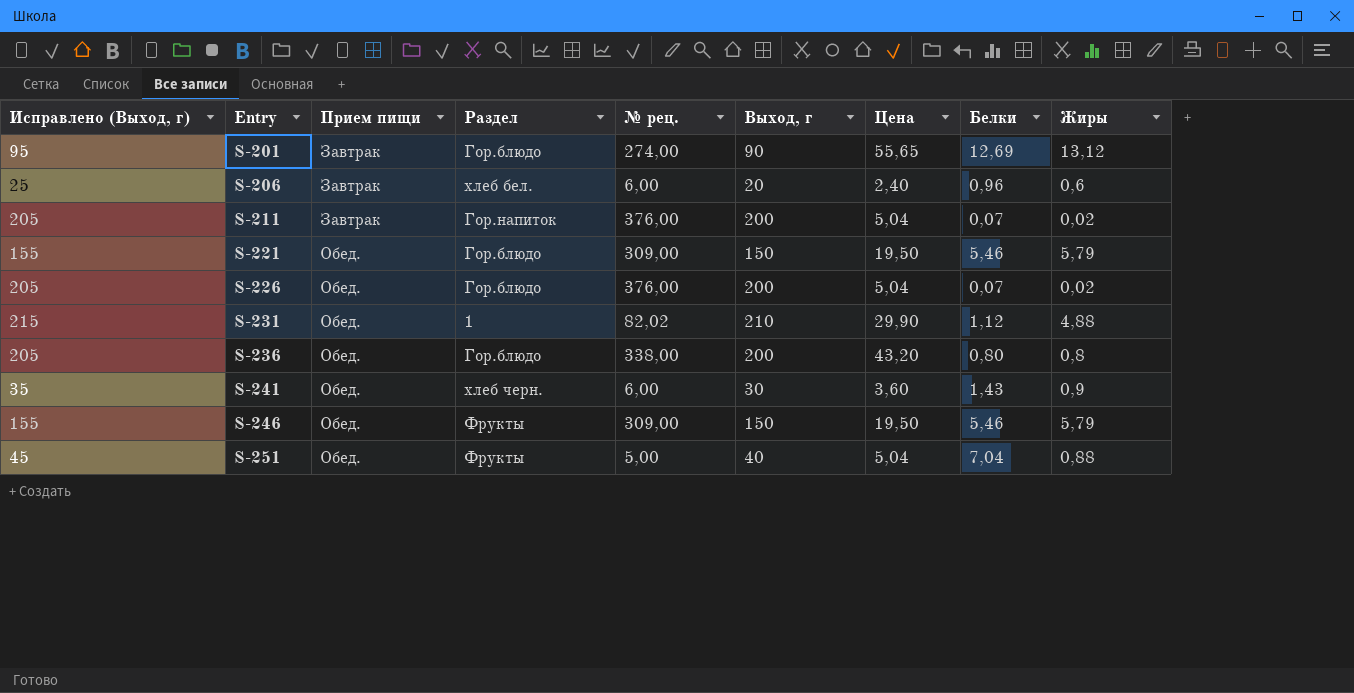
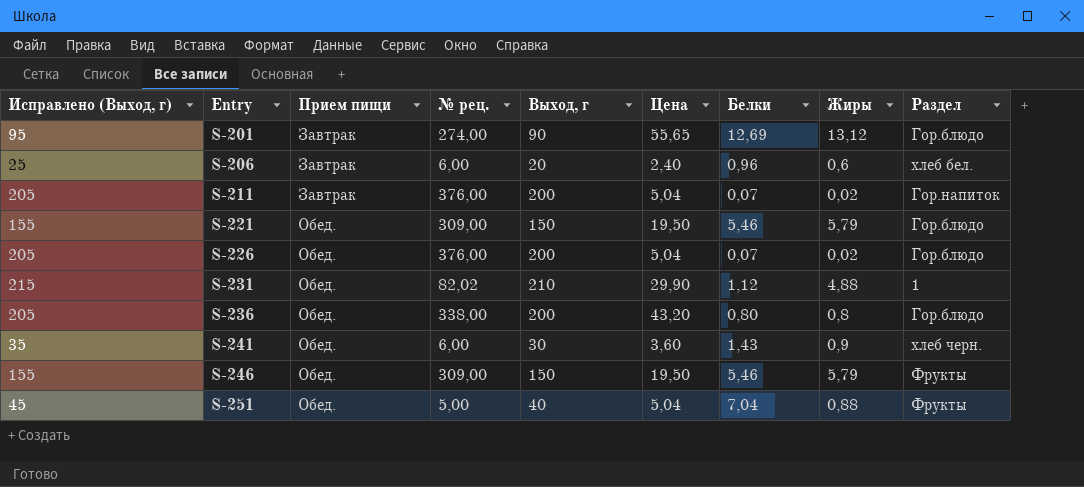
column Раздел | position: 4 -> 9

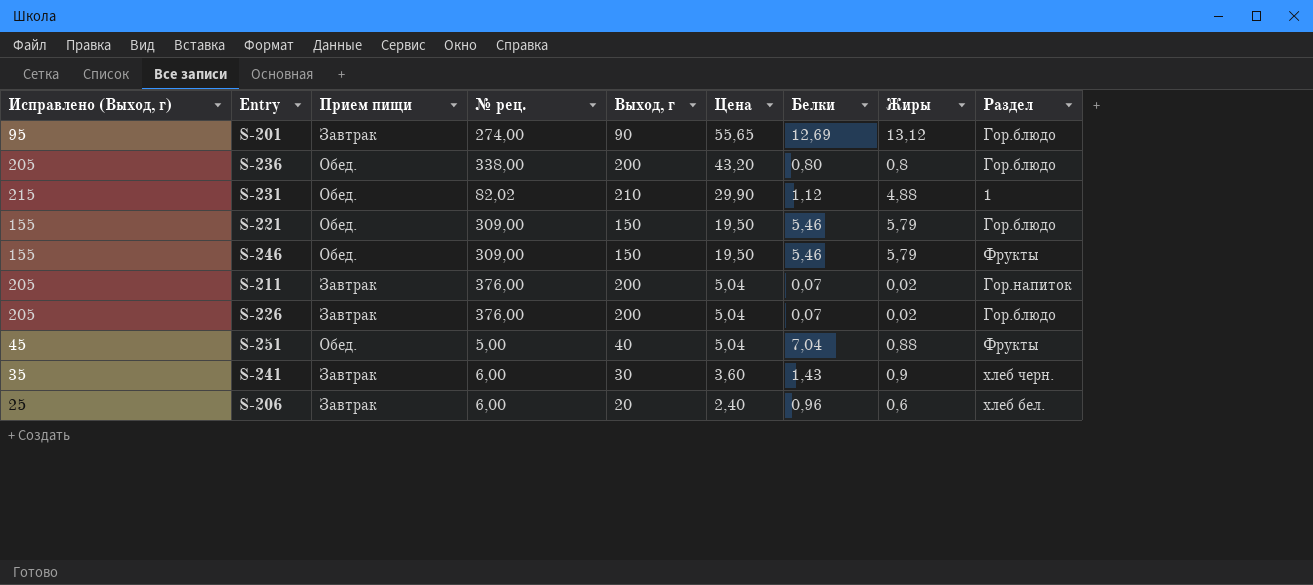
row order: Entry ascending -> Цена descending
S-226 | Прием пищи: Обед. -> Завтрак
S-241 | Прием пищи: Обед. -> Завтрак

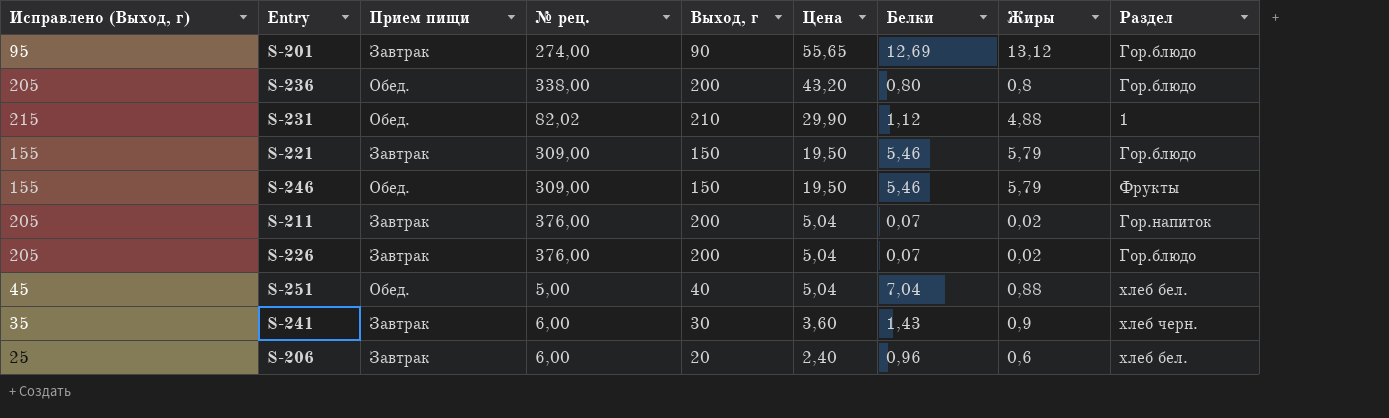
S-221 | Прием пищи: Обед. -> Завтрак
S-251 | Раздел: Фрукты -> хлеб бел.

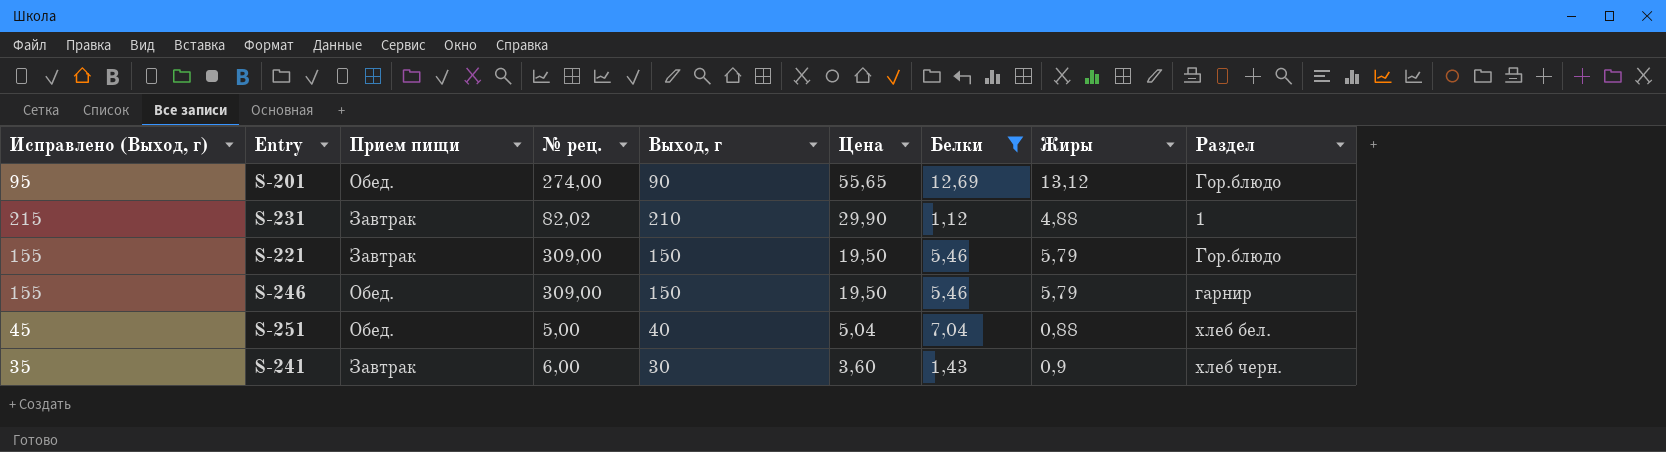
filter: none -> Белки >= 1,12
S-201 | Прием пищи: Завтрак -> Обед.
S-231 | Прием пищи: Обед. -> Завтрак
S-246 | Раздел: Фрукты -> гарнир

